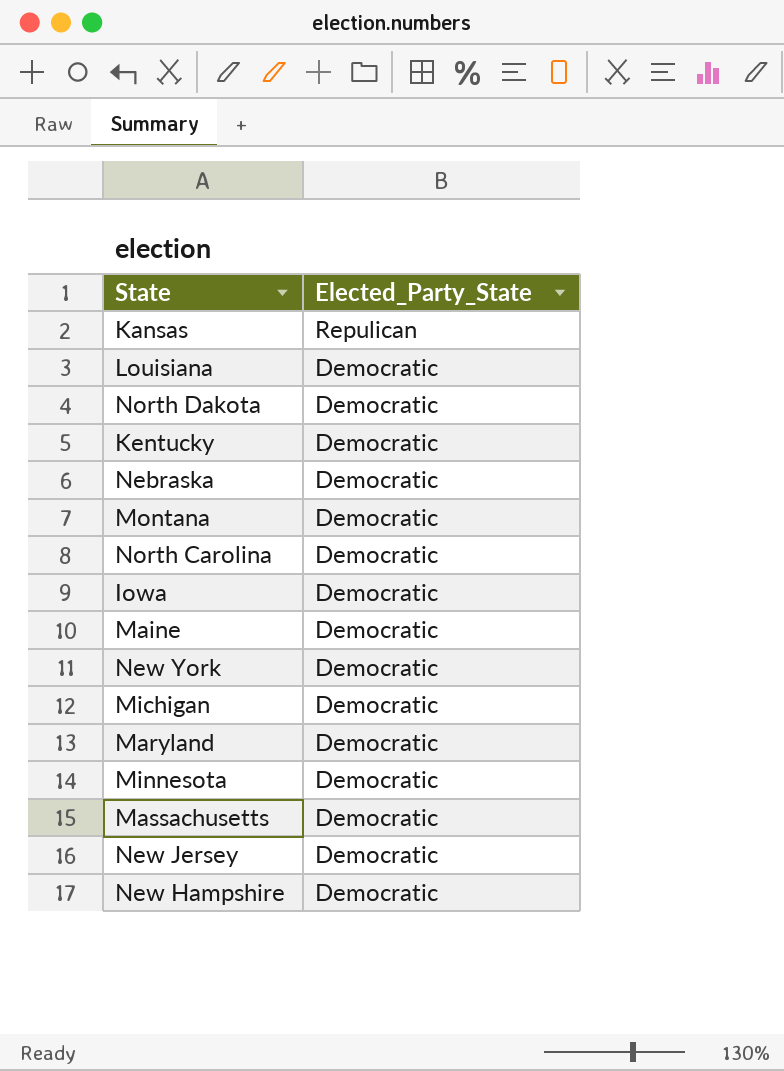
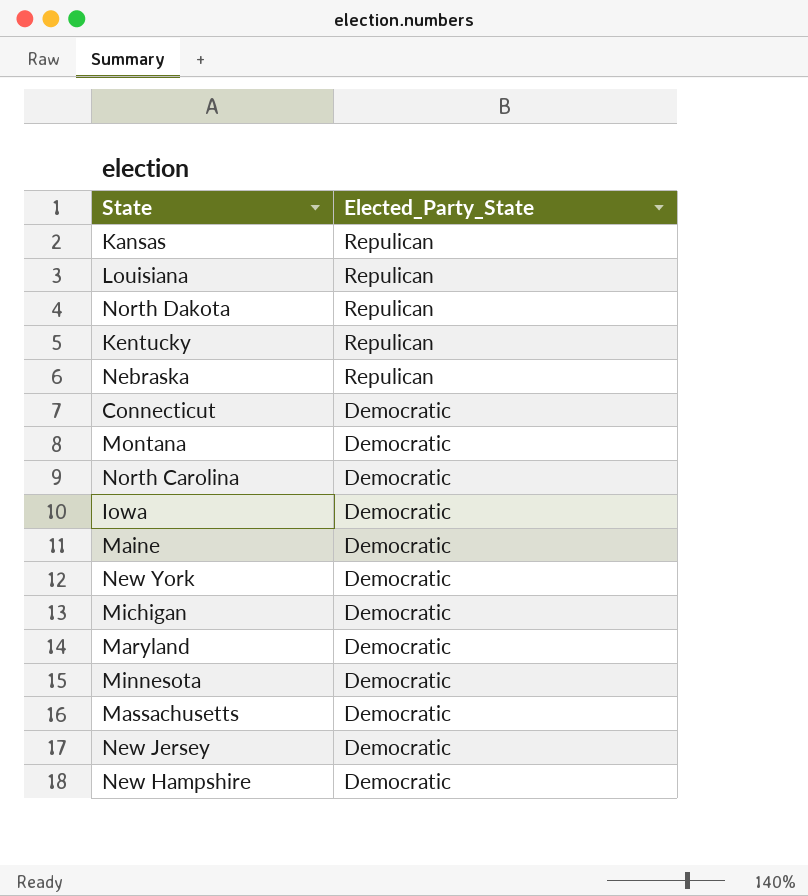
Louisiana | Elected_Party_State: Democratic -> Repulican
North Dakota | Elected_Party_State: Democratic -> Repulican
Kentucky | Elected_Party_State: Democratic -> Repulican
Nebraska | Elected_Party_State: Democratic -> Repulican
row Connecticut: none -> Democratic

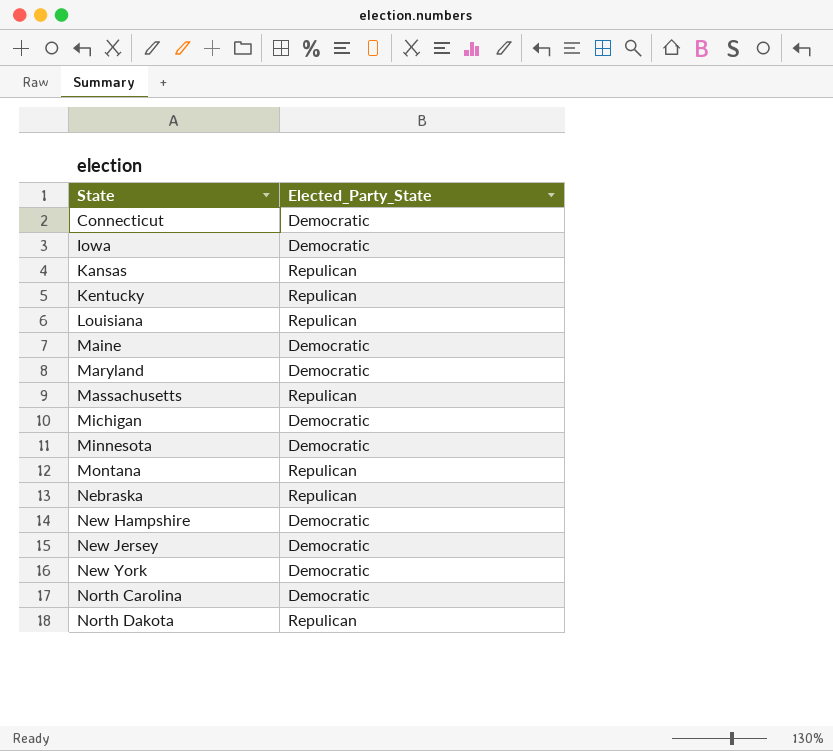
row order: Elected_Party_State descending -> State ascending
Massachusetts | Elected_Party_State: Democratic -> Repulican
Montana | Elected_Party_State: Democratic -> Repulican

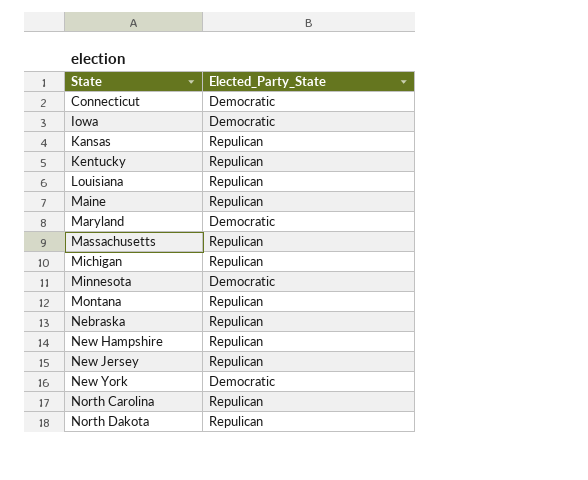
Maine | Elected_Party_State: Democratic -> Repulican
Michigan | Elected_Party_State: Democratic -> Repulican
New Hampshire | Elected_Party_State: Democratic -> Repulican
New Jersey | Elected_Party_State: Democratic -> Repulican
North Carolina | Elected_Party_State: Democratic -> Repulican

